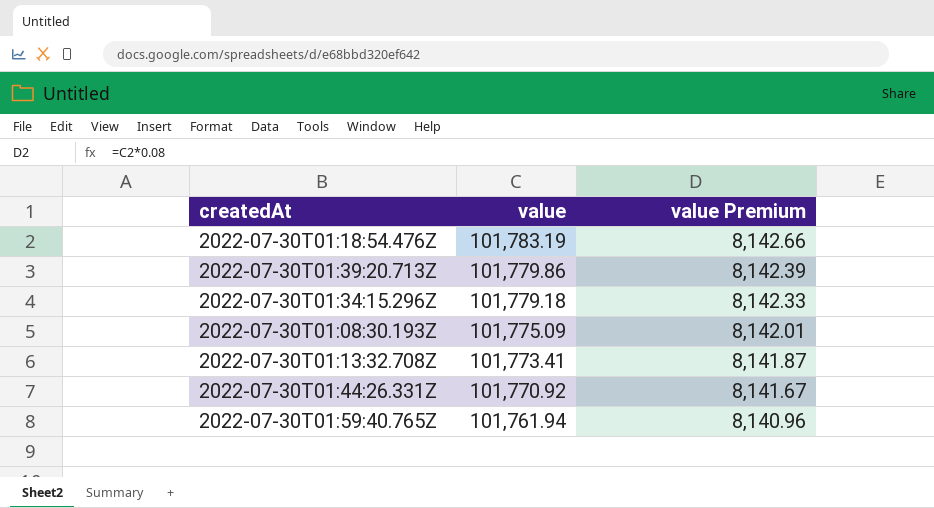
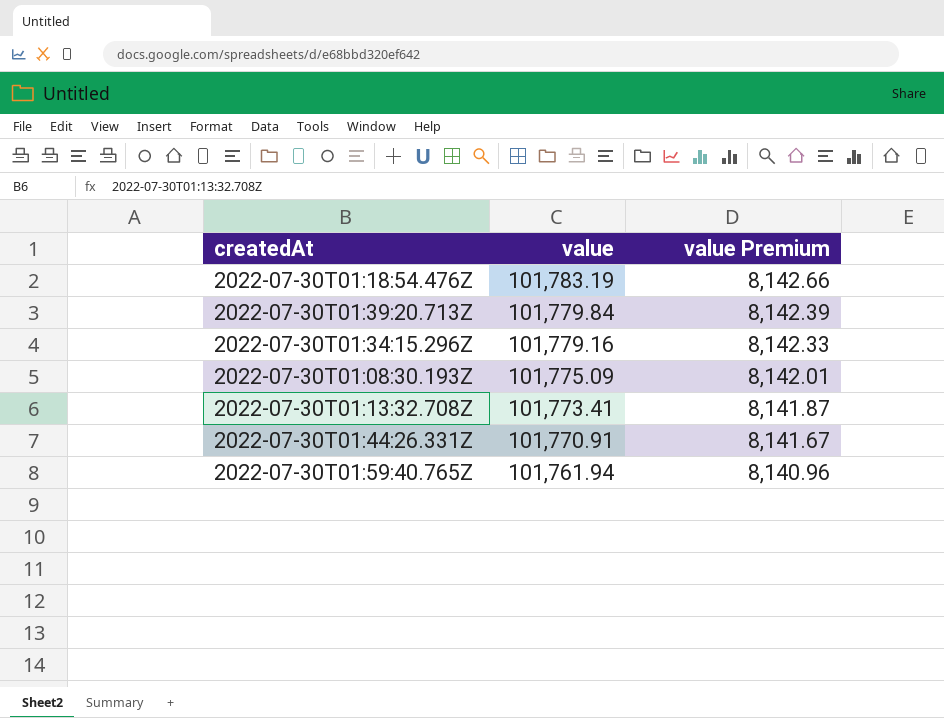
2022-07-30T01:39:20.713Z | value: 101,779.86 -> 101,779.84
2022-07-30T01:34:15.296Z | value: 101,779.18 -> 101,779.16
2022-07-30T01:44:26.331Z | value: 101,770.92 -> 101,770.91

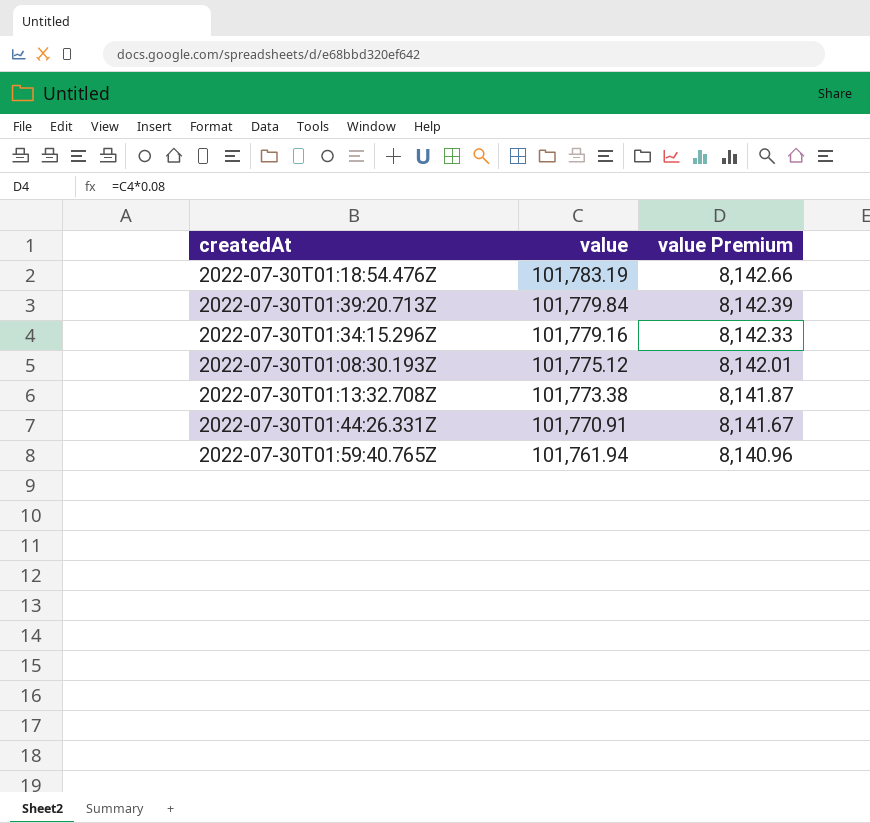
2022-07-30T01:08:30.193Z | value: 101,775.09 -> 101,775.12
2022-07-30T01:13:32.708Z | value: 101,773.41 -> 101,773.38

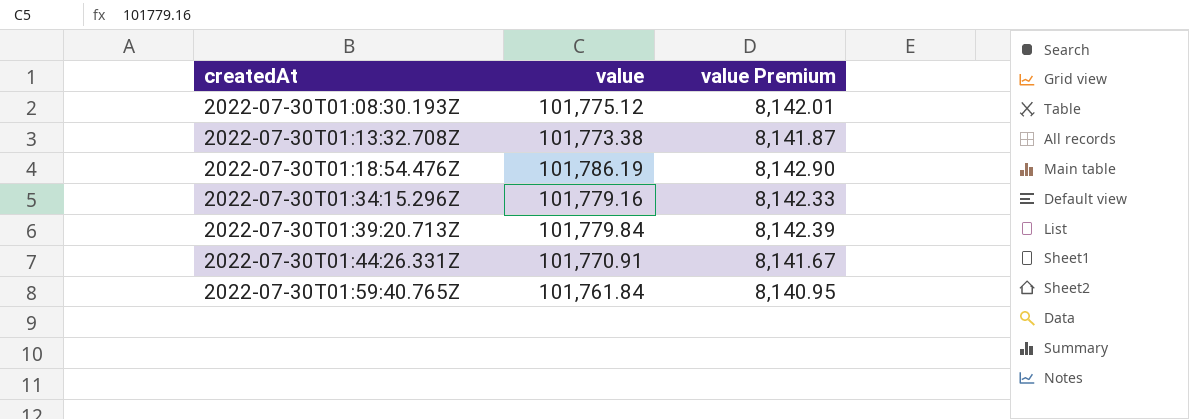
row order: value descending -> createdAt ascending
2022-07-30T01:18:54.476Z | value: 101,783.19 -> 101,786.19
2022-07-30T01:18:54.476Z | value Premium: 8,142.66 -> 8,142.90
2022-07-30T01:59:40.765Z | value: 101,761.94 -> 101,761.84
2022-07-30T01:59:40.765Z | value Premium: 8,140.96 -> 8,140.95

